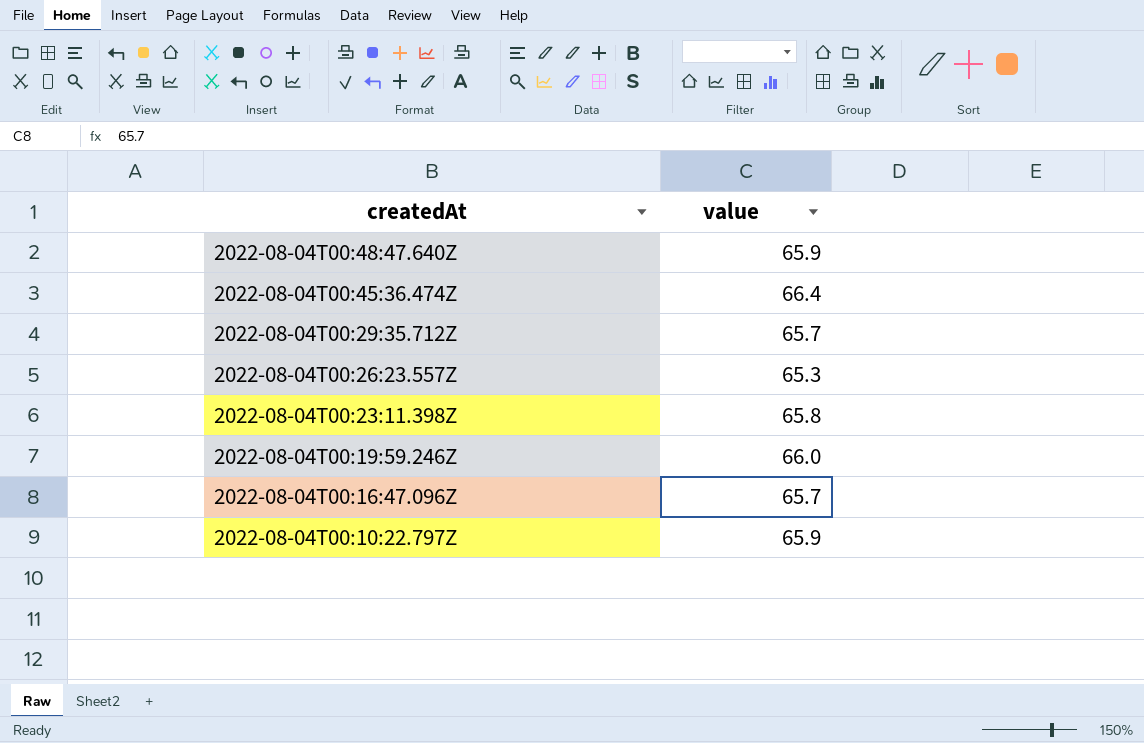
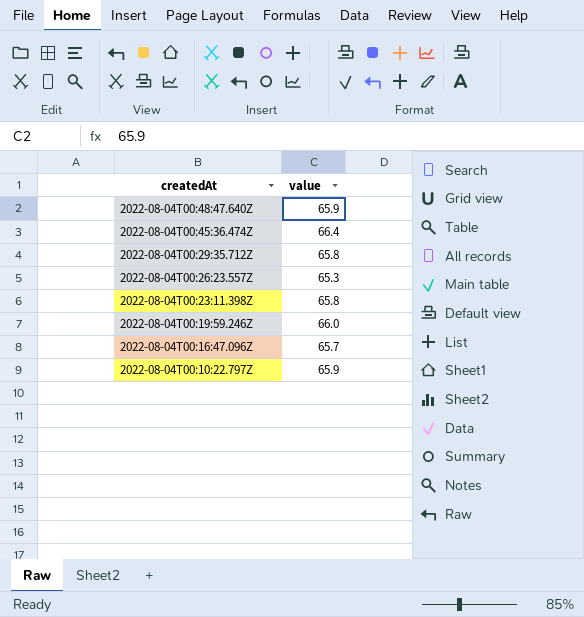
2022-08-04T00:29:35.712Z | value: 65.7 -> 65.8

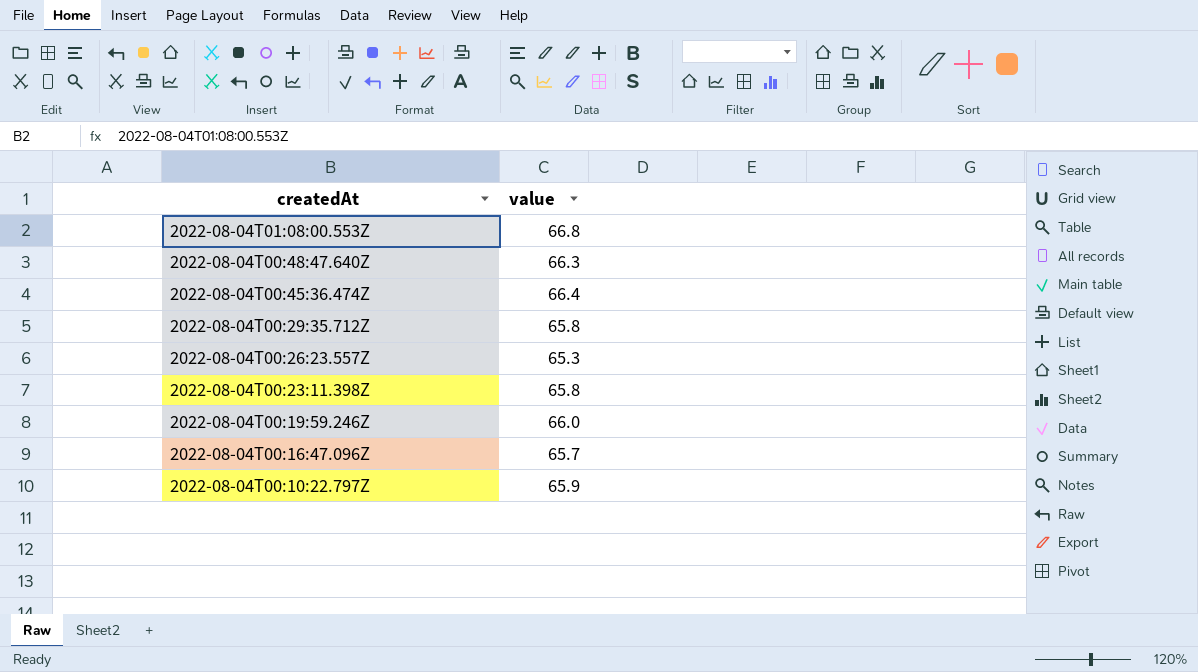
row 2022-08-04T01:08:00.553Z: none -> 66.8
2022-08-04T00:48:47.640Z | value: 65.9 -> 66.3

